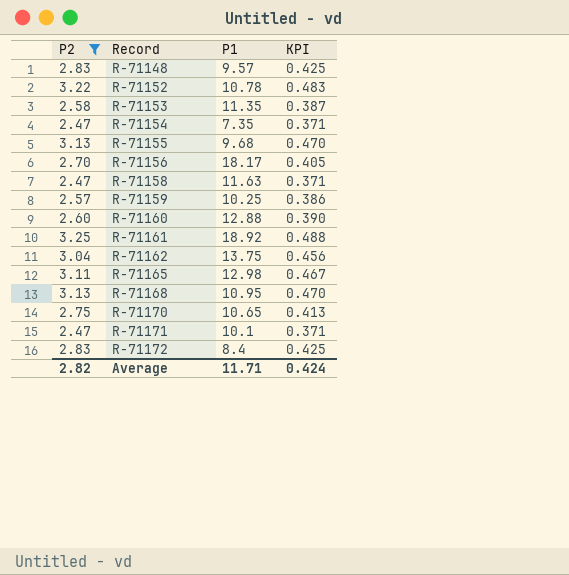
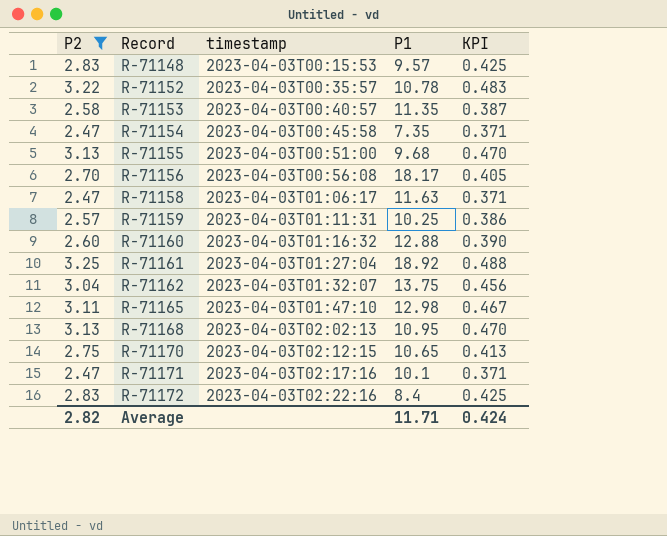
column timestamp | position: none -> 3

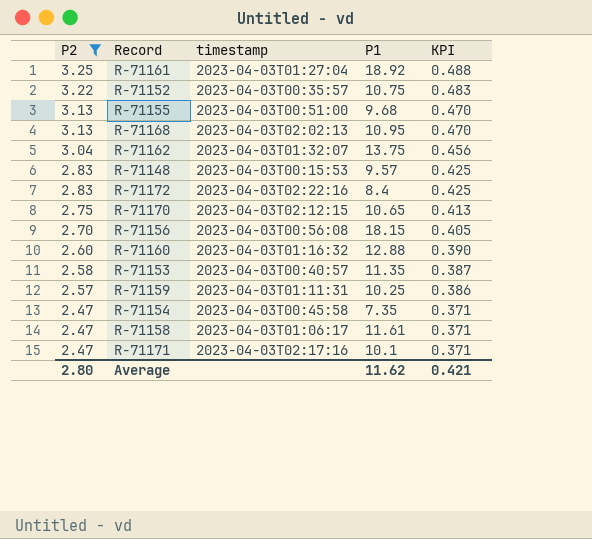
row order: Record ascending -> P2 descending
row R-71165: 3.11 | 2023-04-03T01:47:10 | 12.98 | 0.467 -> none
R-71152 | P1: 10.78 -> 10.75
R-71156 | P1: 18.17 -> 18.15
R-71158 | P1: 11.63 -> 11.61
Average | P2: 2.82 -> 2.80
Average | P1: 11.71 -> 11.62
Average | KPI: 0.424 -> 0.421

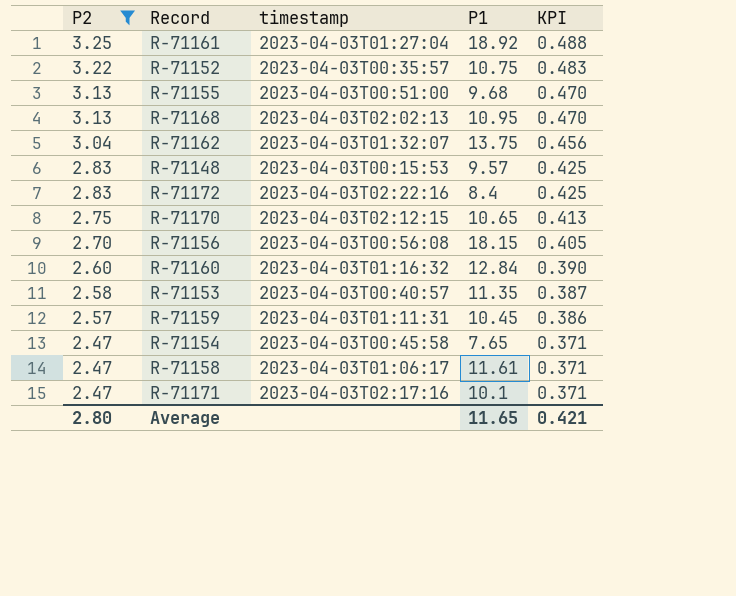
R-71160 | P1: 12.88 -> 12.84
R-71159 | P1: 10.25 -> 10.45
R-71154 | P1: 7.35 -> 7.65
Average | P1: 11.62 -> 11.65

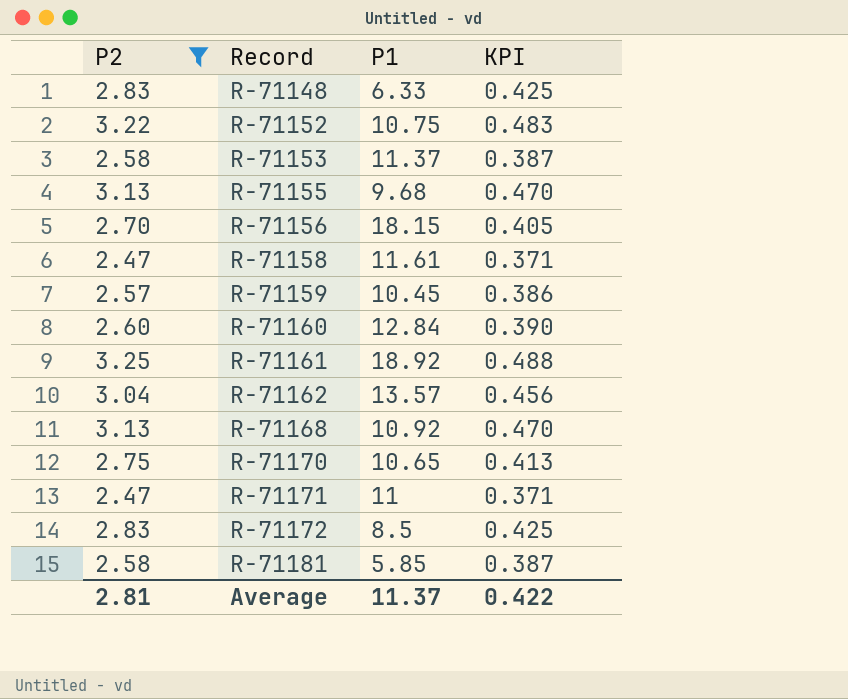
row order: P2 descending -> Record ascending
column timestamp | position: 3 -> none
row R-71154: 2.47 | 2023-04-03T00:45:58 | 7.65 | 0.371 -> none
R-71148 | P1: 9.57 -> 6.33
R-71153 | P1: 11.35 -> 11.37
R-71162 | P1: 13.75 -> 13.57
R-71168 | P1: 10.95 -> 10.92
R-71171 | P1: 10.1 -> 11
R-71172 | P1: 8.4 -> 8.5
row R-71181: none -> 2.58 | 5.85 | 0.387
Average | P2: 2.80 -> 2.81
Average | P1: 11.65 -> 11.37
Average | KPI: 0.421 -> 0.422

